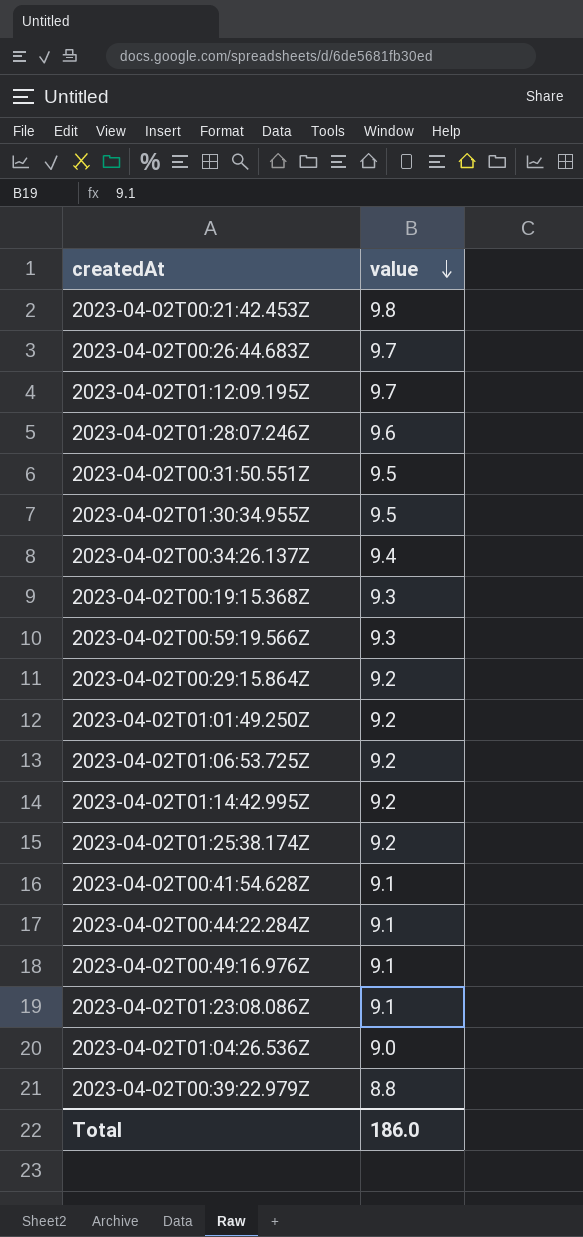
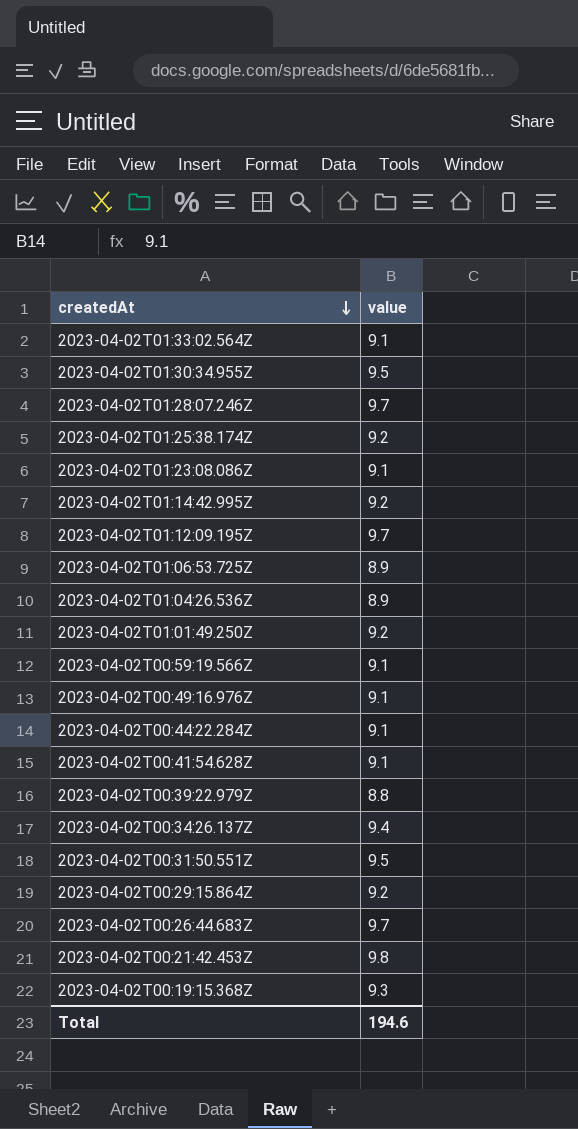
row order: value descending -> createdAt descending
row 2023-04-02T01:33:02.564Z: none -> 9.1
2023-04-02T01:28:07.246Z | value: 9.6 -> 9.7
2023-04-02T01:06:53.725Z | value: 9.2 -> 8.9
2023-04-02T01:04:26.536Z | value: 9.0 -> 8.9
2023-04-02T00:59:19.566Z | value: 9.3 -> 9.1
Total | value: 186.0 -> 194.6

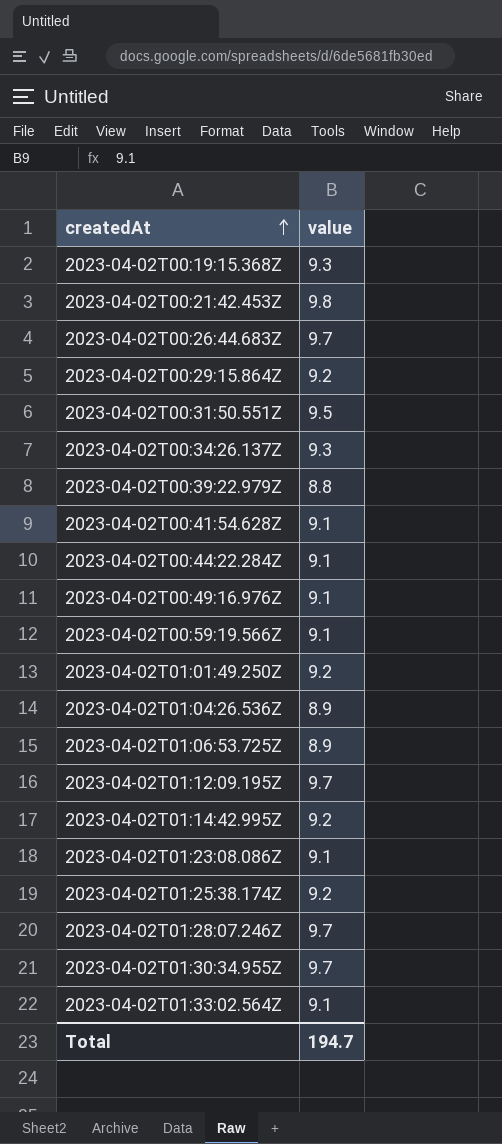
row order: createdAt descending -> createdAt ascending
2023-04-02T00:34:26.137Z | value: 9.4 -> 9.3
2023-04-02T01:30:34.955Z | value: 9.5 -> 9.7
Total | value: 194.6 -> 194.7

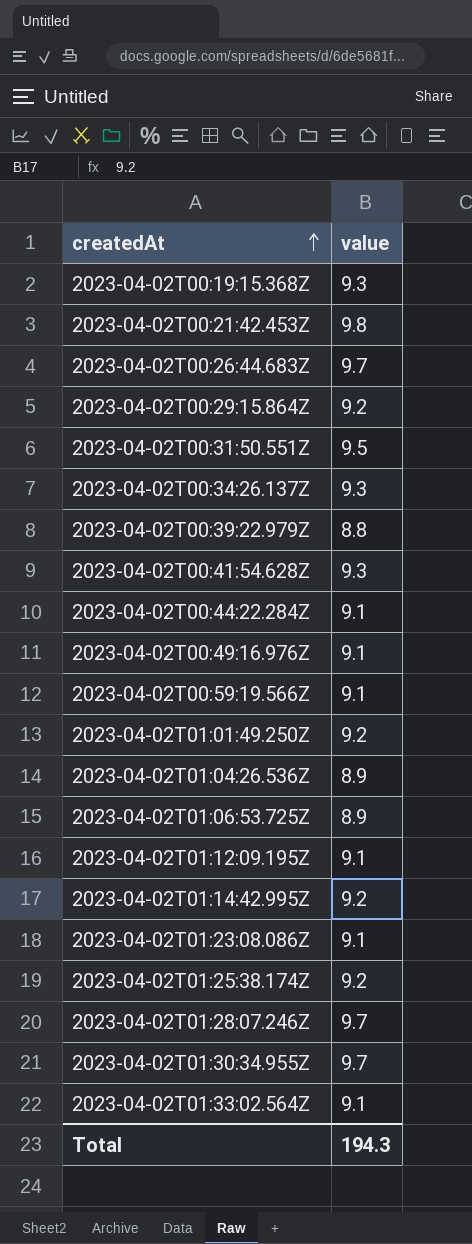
2023-04-02T00:41:54.628Z | value: 9.1 -> 9.3
2023-04-02T01:12:09.195Z | value: 9.7 -> 9.1
Total | value: 194.7 -> 194.3

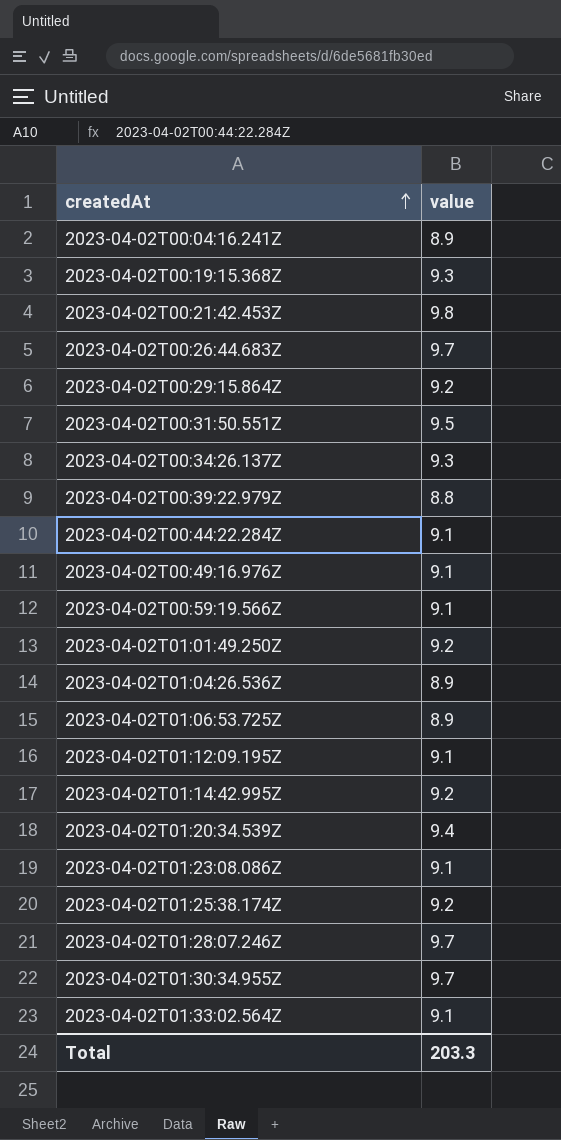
row 2023-04-02T00:41:54.628Z: 9.3 -> none
row 2023-04-02T00:04:16.241Z: none -> 8.9
row 2023-04-02T01:20:34.539Z: none -> 9.4
Total | value: 194.3 -> 203.3

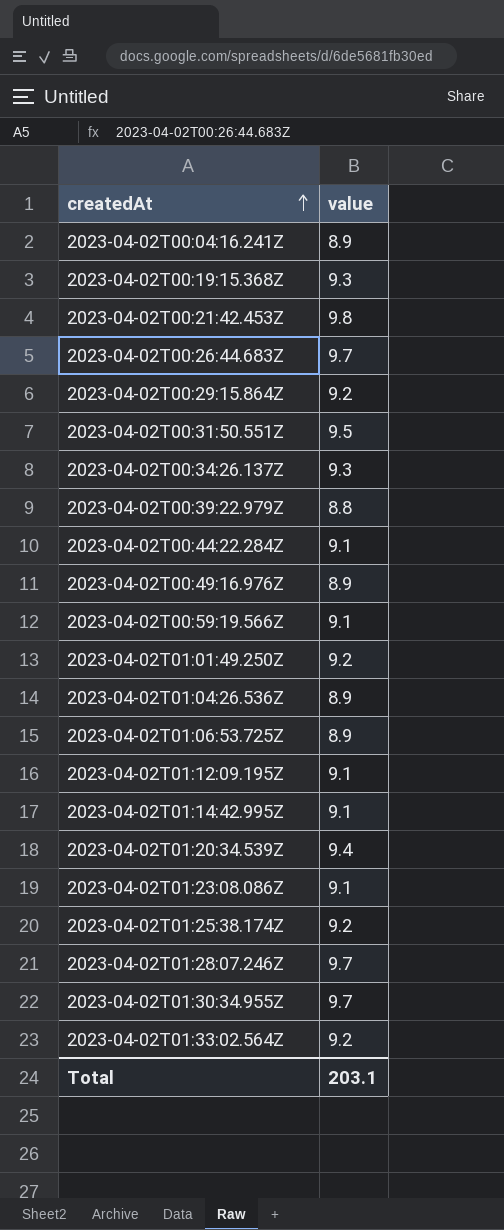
2023-04-02T00:49:16.976Z | value: 9.1 -> 8.9
2023-04-02T01:14:42.995Z | value: 9.2 -> 9.1
2023-04-02T01:33:02.564Z | value: 9.1 -> 9.2
Total | value: 203.3 -> 203.1

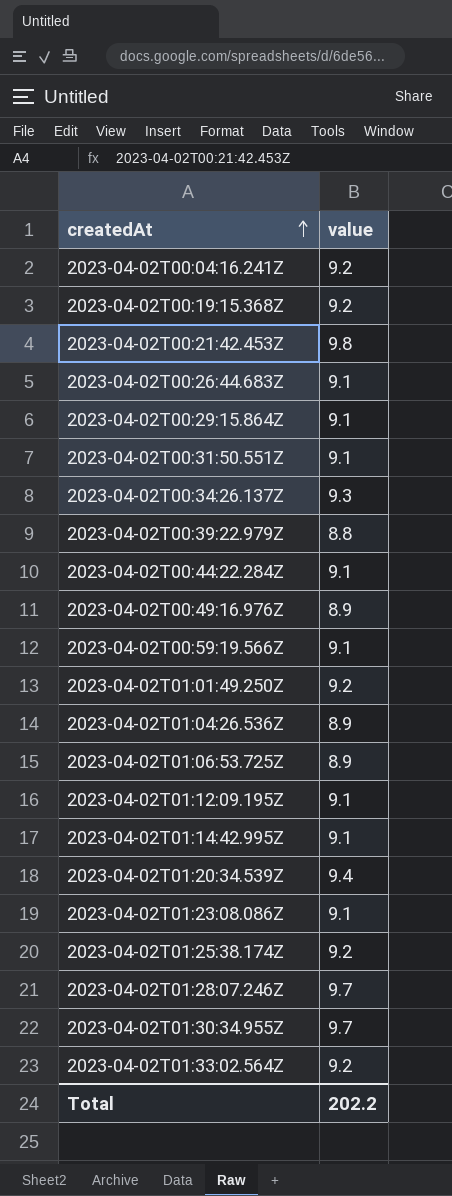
2023-04-02T00:04:16.241Z | value: 8.9 -> 9.2
2023-04-02T00:19:15.368Z | value: 9.3 -> 9.2
2023-04-02T00:26:44.683Z | value: 9.7 -> 9.1
2023-04-02T00:29:15.864Z | value: 9.2 -> 9.1
2023-04-02T00:31:50.551Z | value: 9.5 -> 9.1
Total | value: 203.1 -> 202.2

